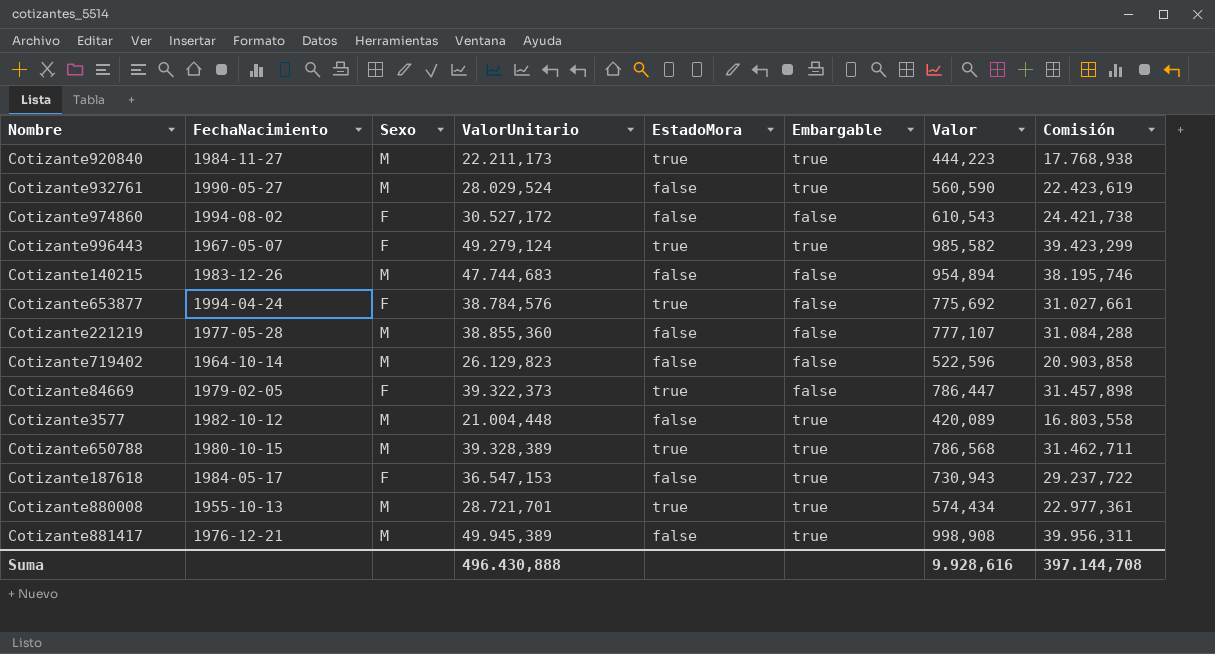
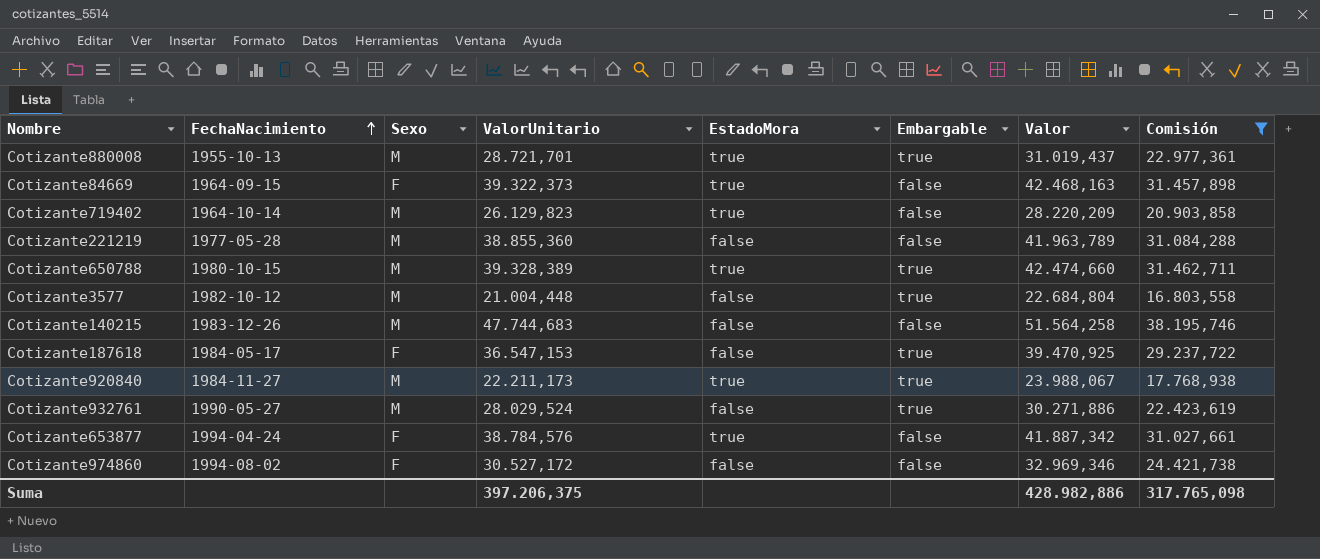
filter: none -> Comisión <= 38.195,746
row order: none -> FechaNacimiento ascending
column Valor | formula: [ValorUnitario] * 0,02 -> [ValorUnitario] * 1,08
Cotizante84669 | FechaNacimiento: 1979-02-05 -> 1964-09-15
Cotizante719402 | EstadoMora: false -> true
Suma | ValorUnitario: 496.430,888 -> 397.206,375
Suma | Valor: 9.928,616 -> 428.982,886
Suma | Comisión: 397.144,708 -> 317.765,098

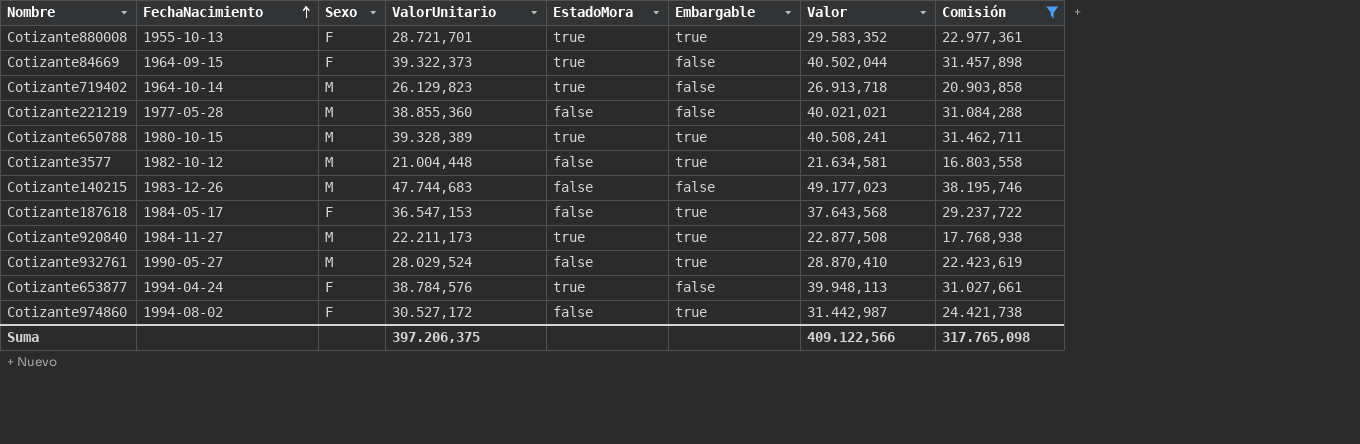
column Valor | formula: [ValorUnitario] * 1,08 -> [ValorUnitario] * 1,03
Cotizante880008 | Sexo: M -> F
Cotizante974860 | Embargable: false -> true
Suma | Valor: 428.982,886 -> 409.122,566

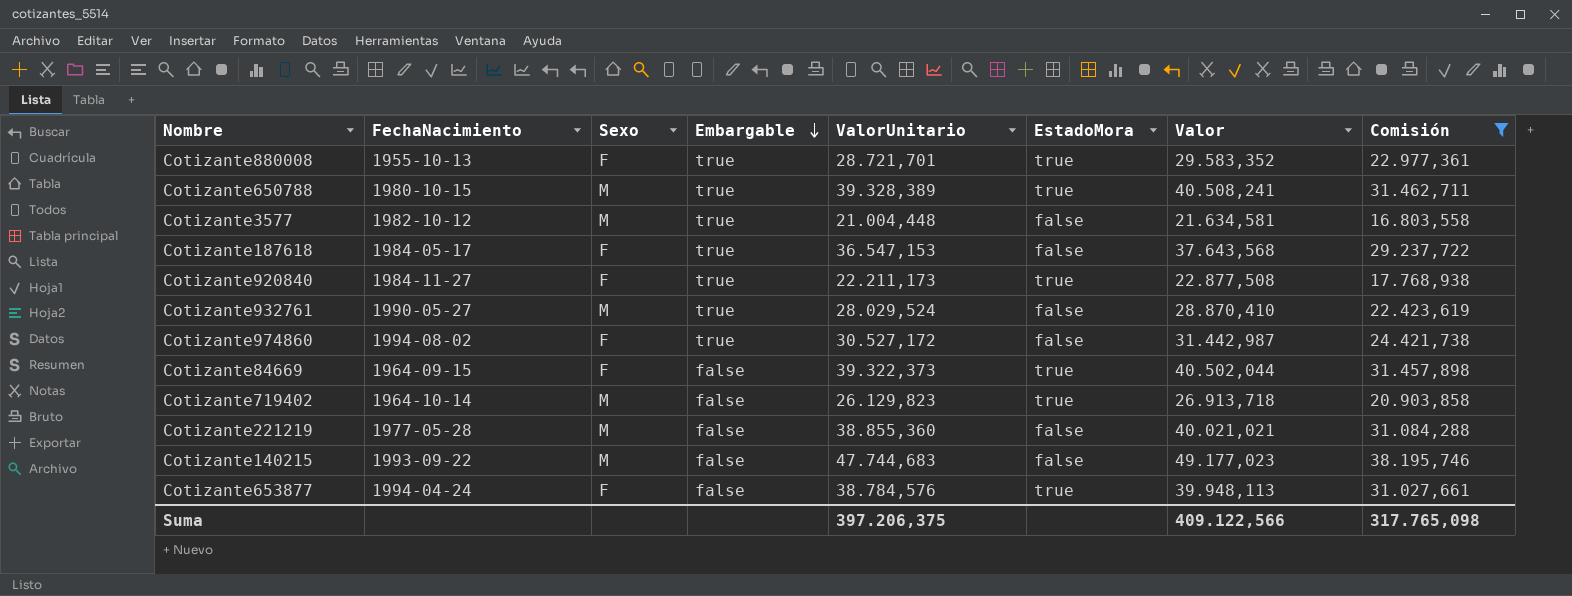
row order: FechaNacimiento ascending -> Embargable descending
column Embargable | position: 6 -> 4
Cotizante920840 | Sexo: M -> F
Cotizante140215 | FechaNacimiento: 1983-12-26 -> 1993-09-22

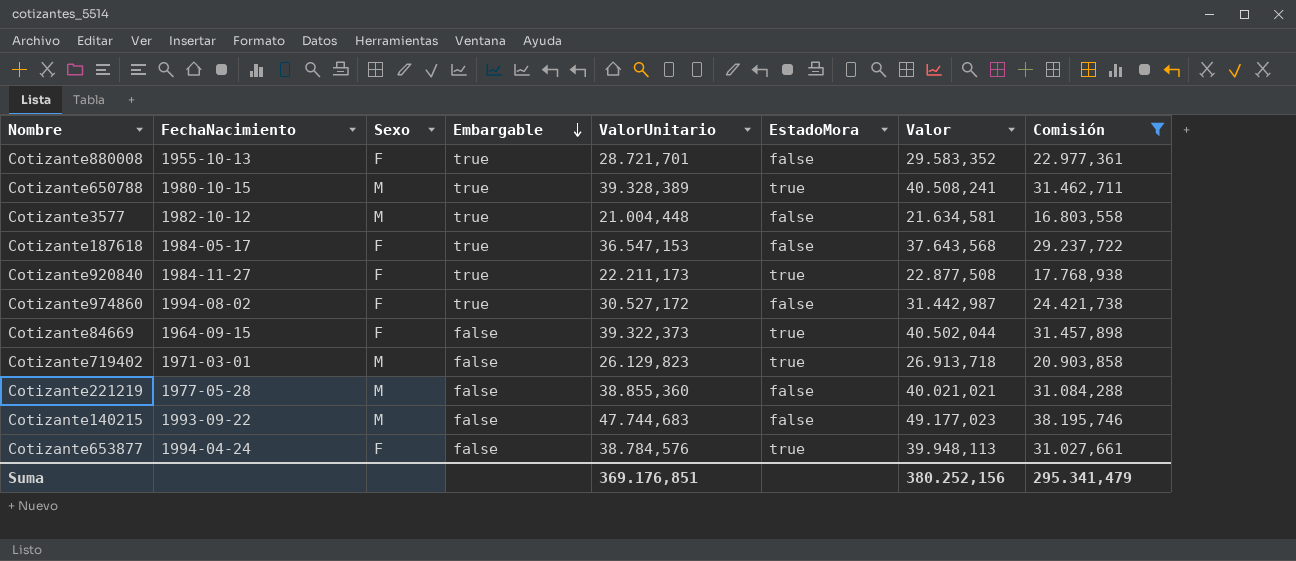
row Cotizante932761: 1990-05-27 | M | true | 28.029,524 | false | 28.870,410 | 22.423,619 -> none
Cotizante880008 | EstadoMora: true -> false
Cotizante719402 | FechaNacimiento: 1964-10-14 -> 1971-03-01
Suma | ValorUnitario: 397.206,375 -> 369.176,851
Suma | Valor: 409.122,566 -> 380.252,156
Suma | Comisión: 317.765,098 -> 295.341,479

